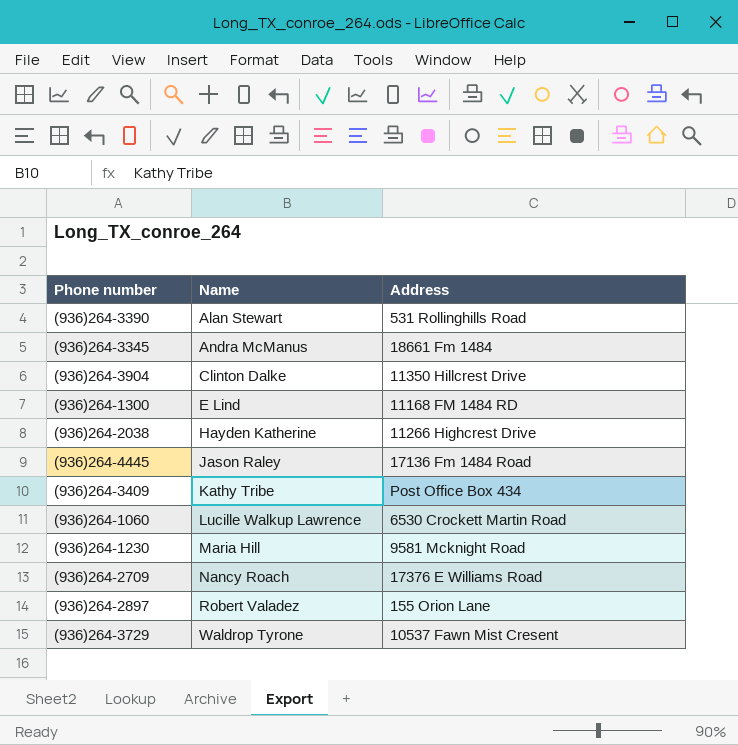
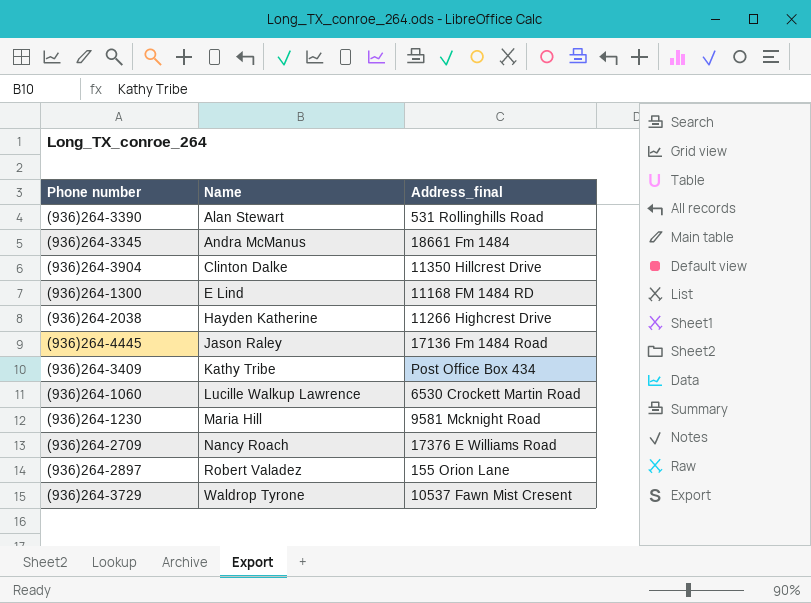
column name: Address -> Address_final

